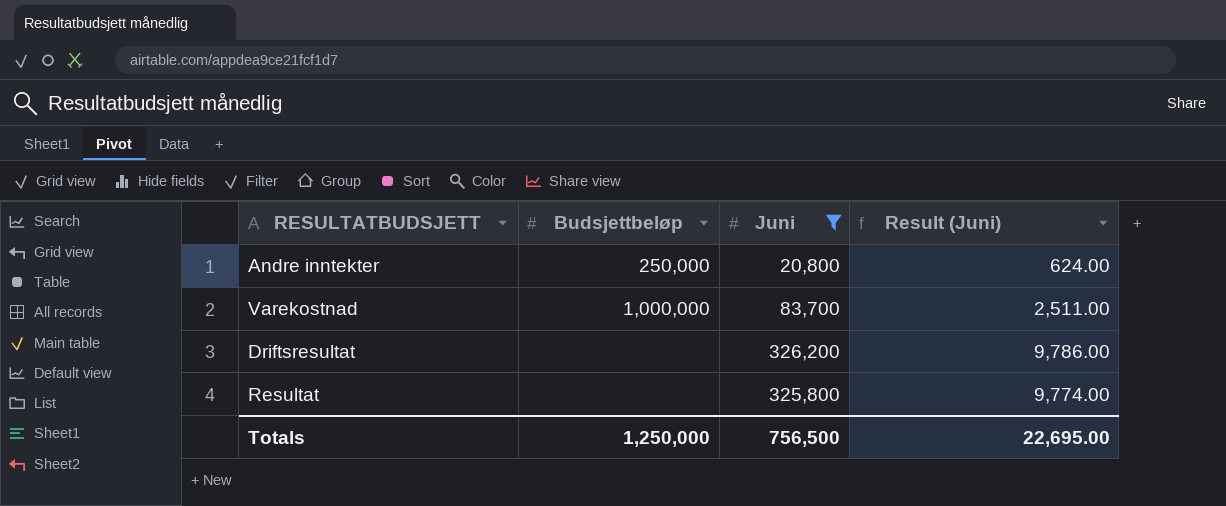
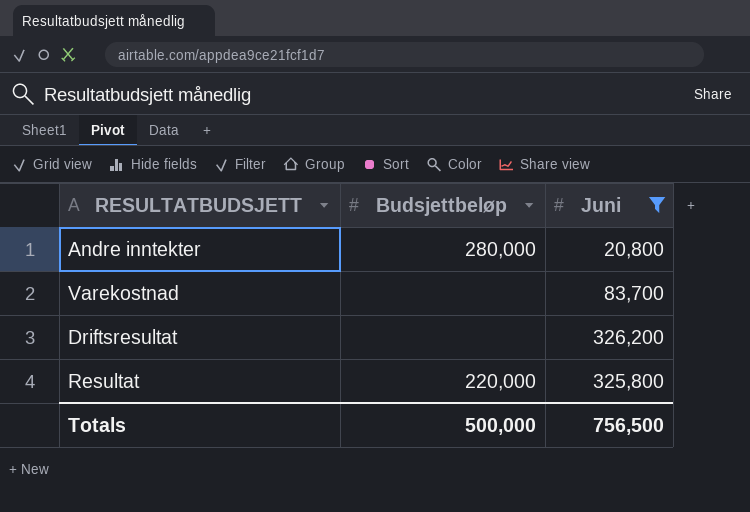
column Result (Juni) | formula: [Juni] * 0.03 -> none
Andre inntekter | Budsjettbeløp: 250,000 -> 280,000
Varekostnad | Budsjettbeløp: 1,000,000 -> none
Resultat | Budsjettbeløp: none -> 220,000
Totals | Budsjettbeløp: 1,250,000 -> 500,000

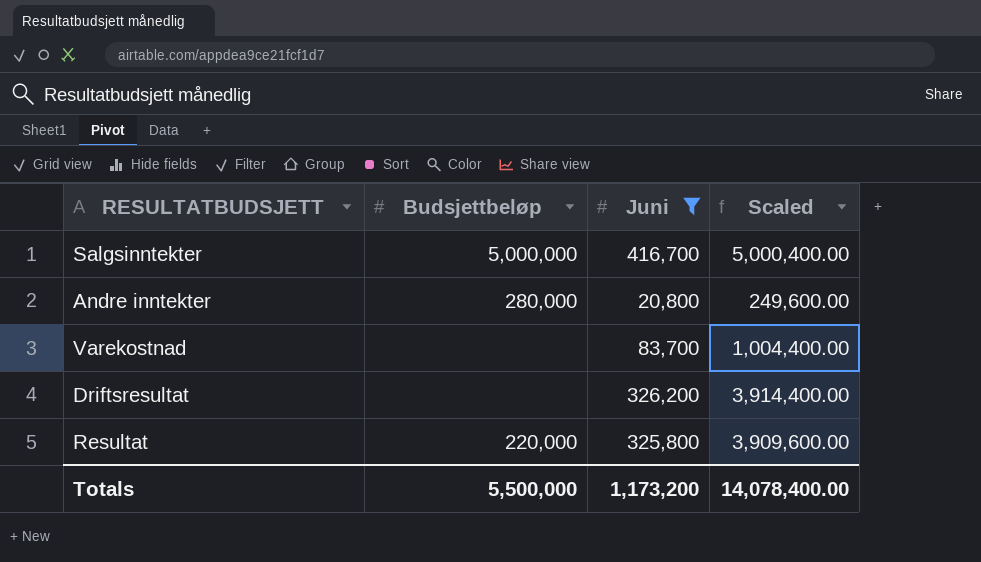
column Scaled | formula: none -> [Juni] * 12
row Salgsinntekter: none -> 5,000,000 | 416,700 | 5,000,400.00
Totals | Budsjettbeløp: 500,000 -> 5,500,000
Totals | Juni: 756,500 -> 1,173,200

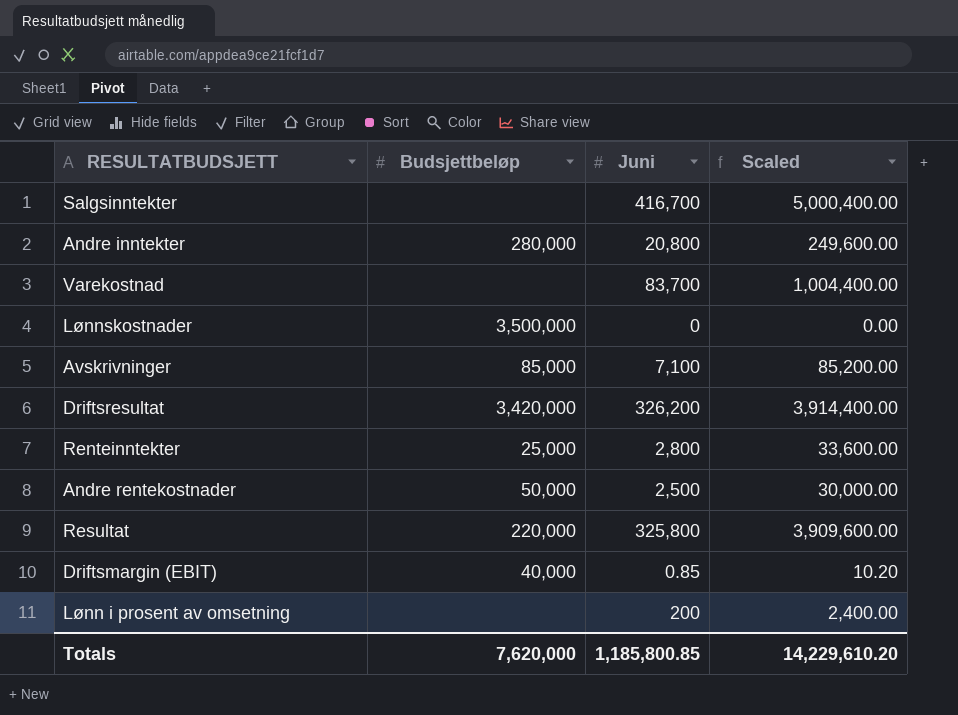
filter: Juni >= 20,800 -> none
Salgsinntekter | Budsjettbeløp: 5,000,000 -> none
Driftsresultat | Budsjettbeløp: none -> 3,420,000
Totals | Budsjettbeløp: 5,500,000 -> 7,620,000
Totals | Juni: 1,173,200 -> 1,185,800.85
Totals | Scaled: 14,078,400.00 -> 14,229,610.20

